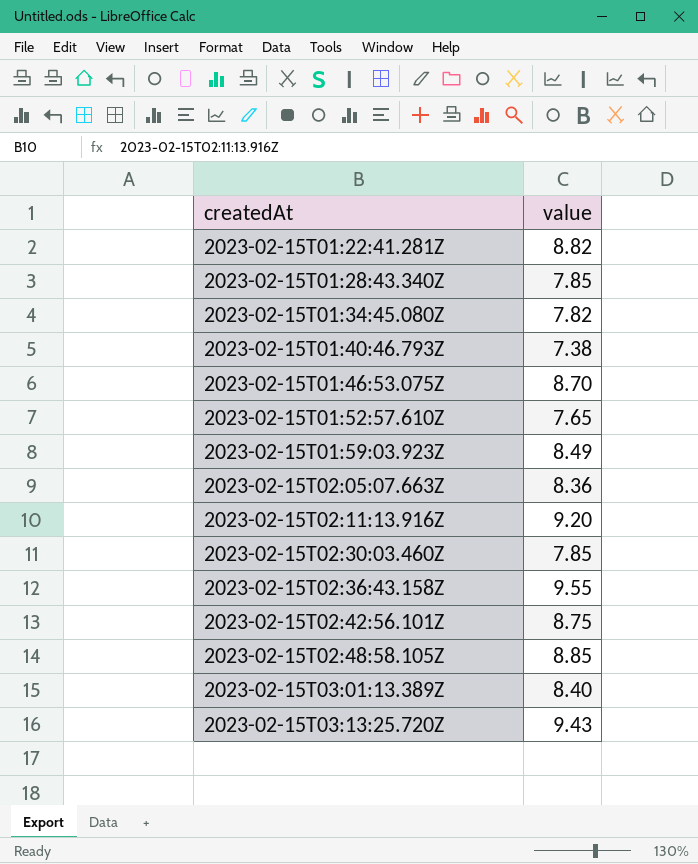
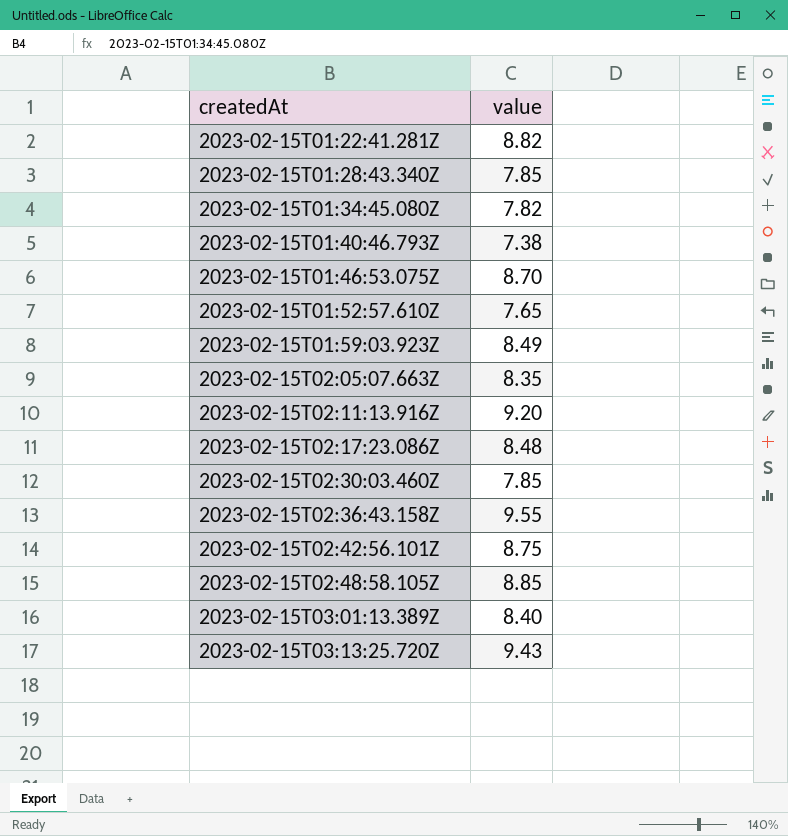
2023-02-15T02:05:07.663Z | value: 8.36 -> 8.35
row 2023-02-15T02:17:23.086Z: none -> 8.48

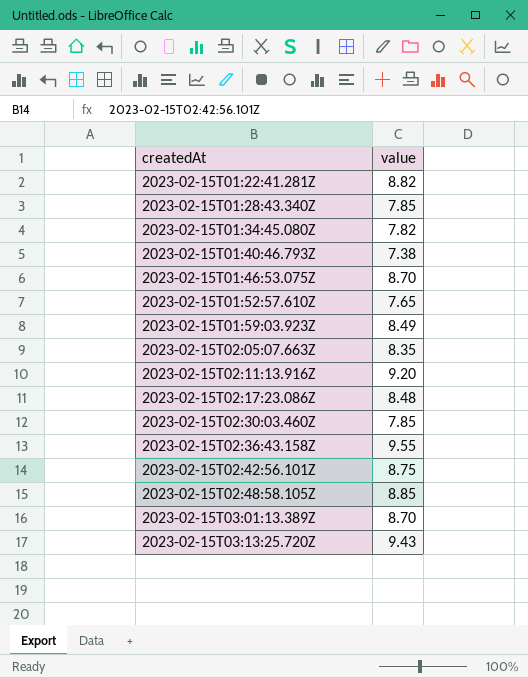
2023-02-15T03:01:13.389Z | value: 8.40 -> 8.70

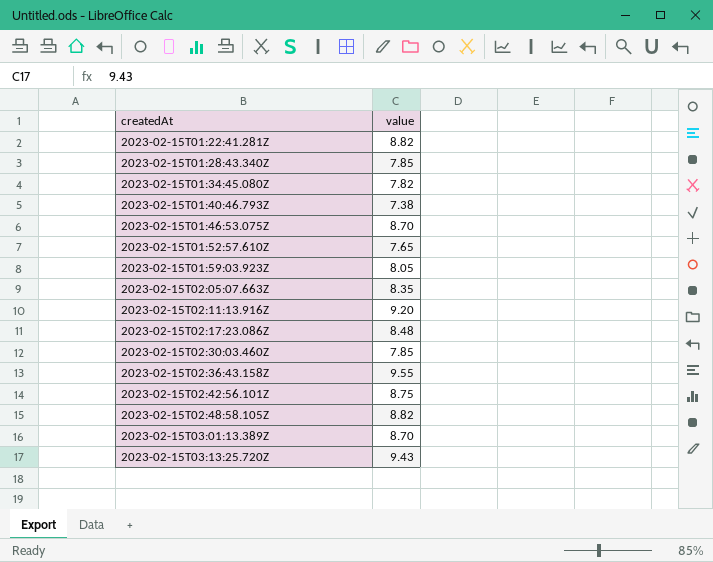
2023-02-15T01:59:03.923Z | value: 8.49 -> 8.05
2023-02-15T02:48:58.105Z | value: 8.85 -> 8.82

